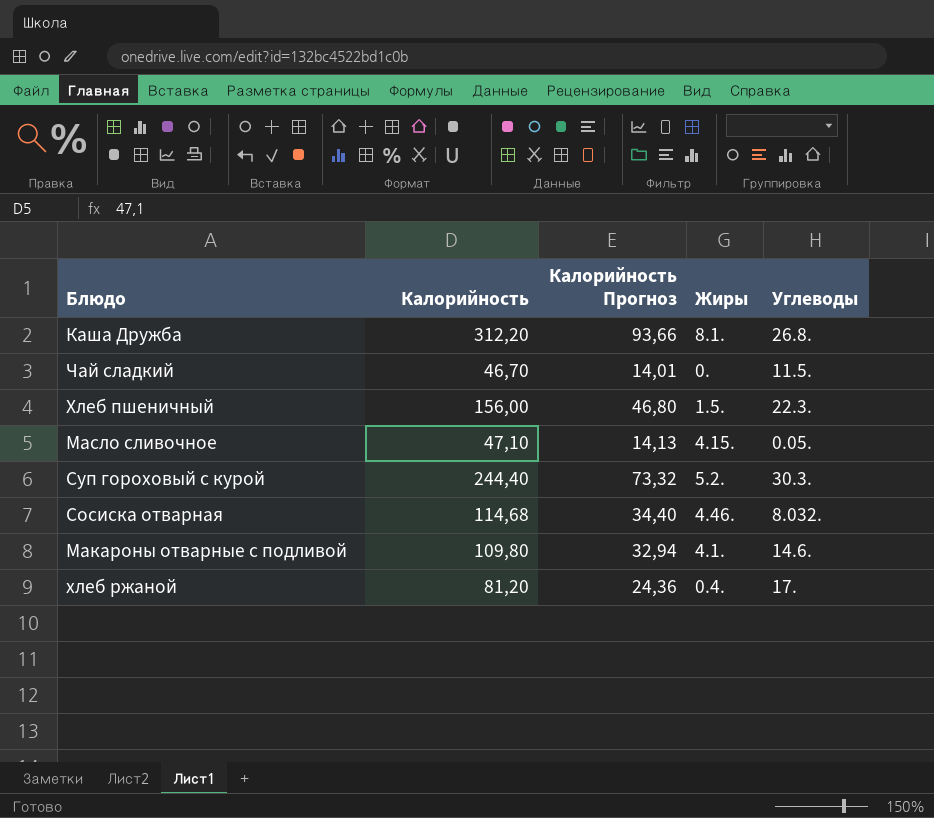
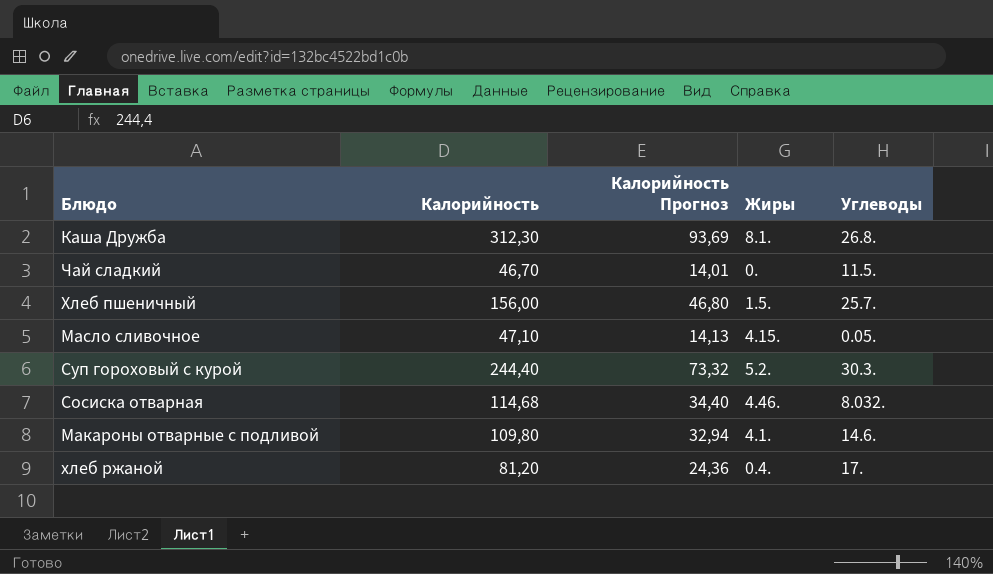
Каша Дружба | Калорийность: 312,20 -> 312,30
Каша Дружба | Калорийность Прогноз: 93,66 -> 93,69
Хлеб пшеничный | Углеводы: 22.3. -> 25.7.

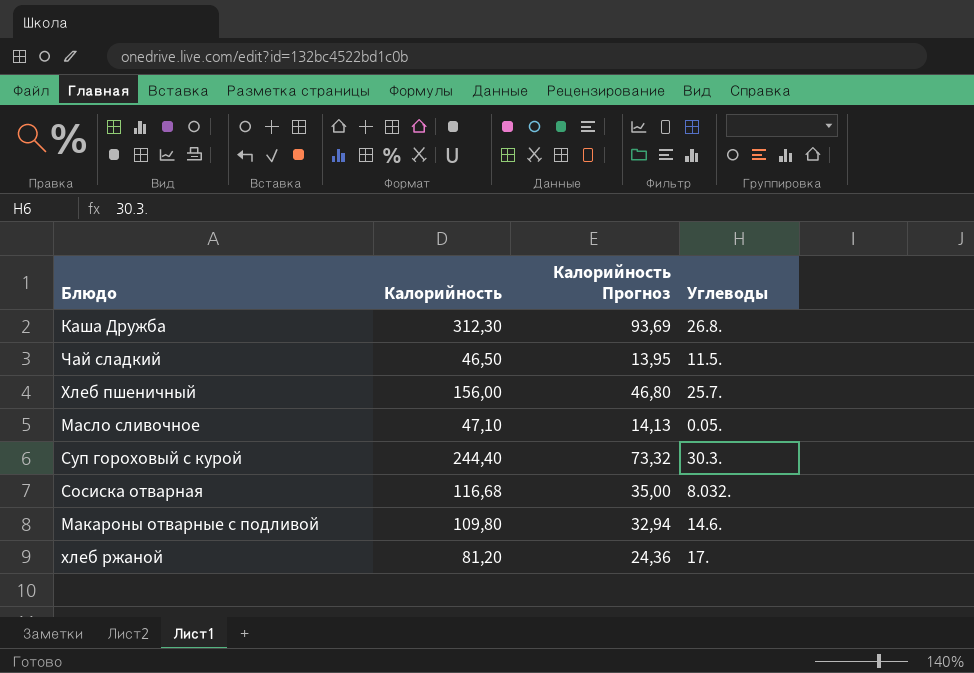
column Жиры | position: 4 -> none
Чай сладкий | Калорийность: 46,70 -> 46,50
Чай сладкий | Калорийность Прогноз: 14,01 -> 13,95
Сосиска отварная | Калорийность: 114,68 -> 116,68
Сосиска отварная | Калорийность Прогноз: 34,40 -> 35,00

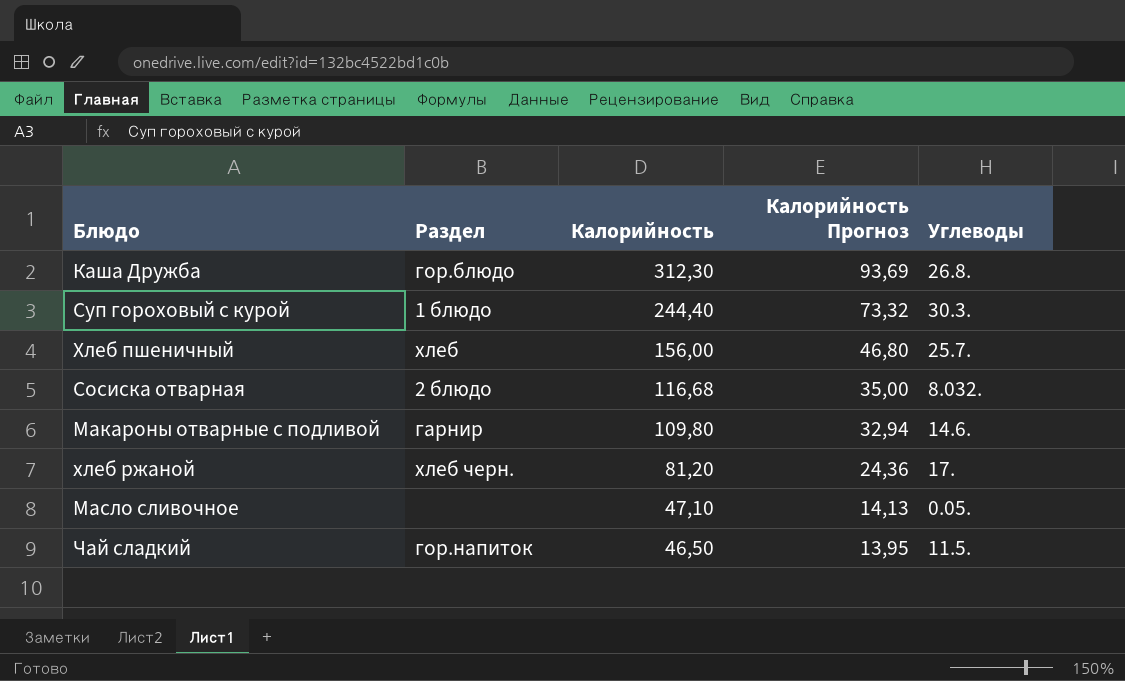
row order: none -> Калорийность descending
column Раздел | position: none -> 2

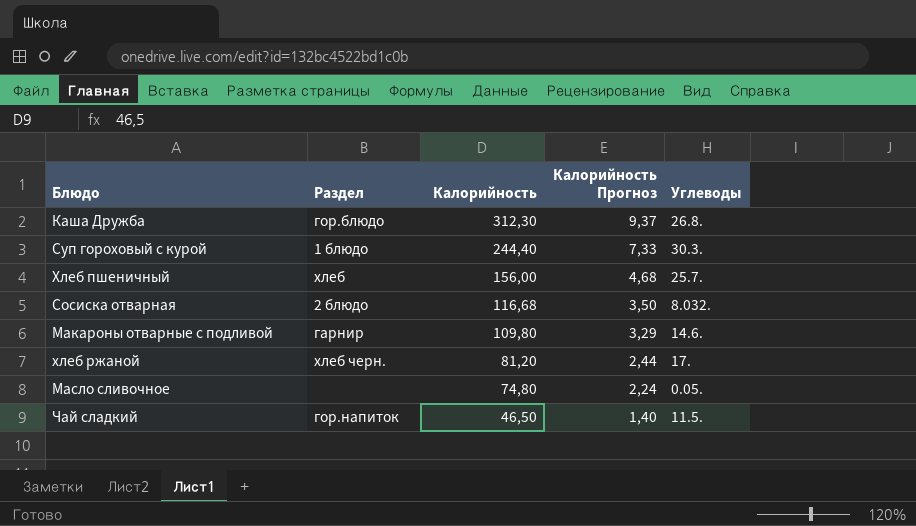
column Калорийность Прогноз | formula: [Калорийность] * 0,3 -> [Калорийность] * 0,03
Масло сливочное | Калорийность: 47,10 -> 74,80

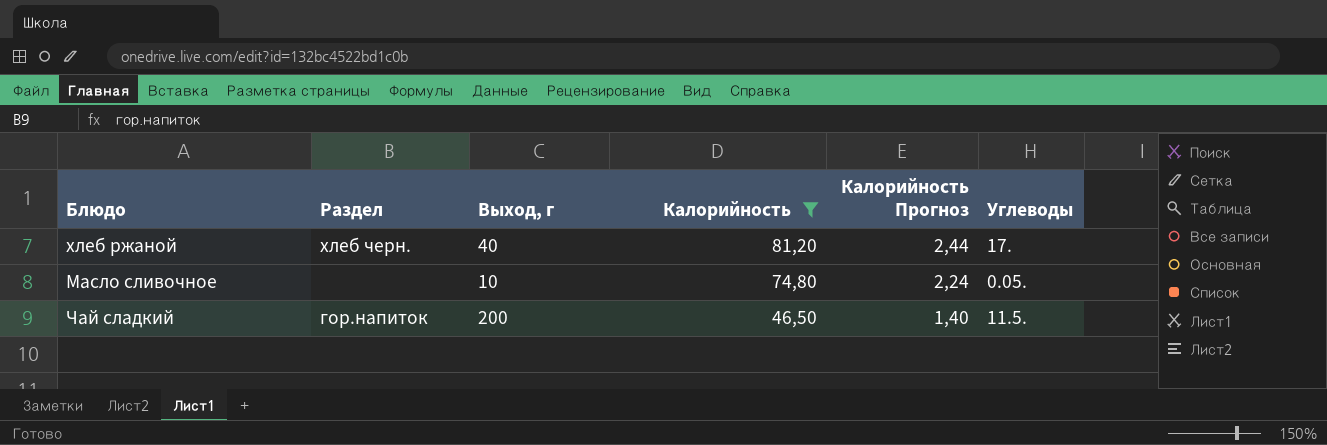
filter: none -> Калорийность <= 81,20
column Выход, г | position: none -> 3

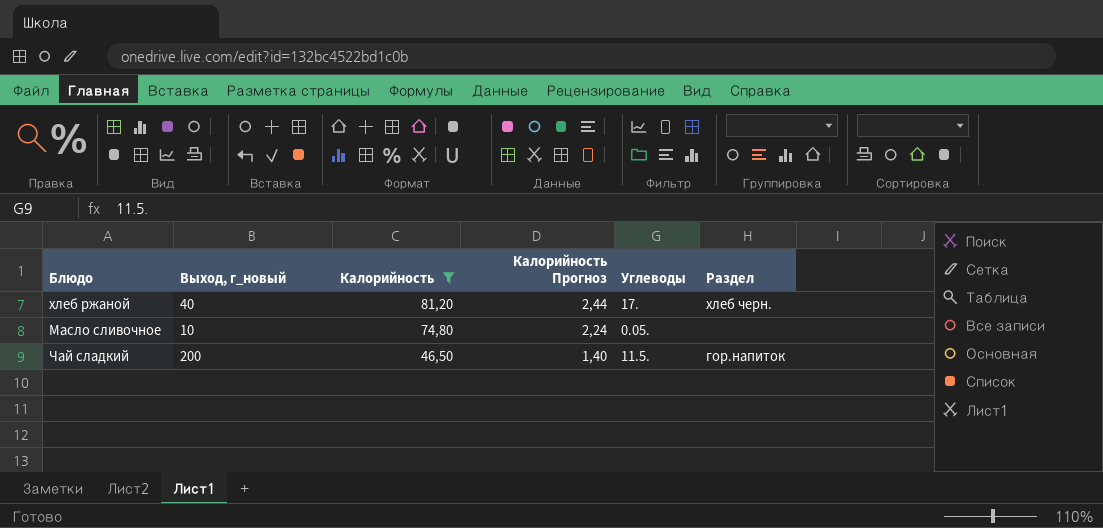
column name: Выход, г -> Выход, г_новый
column Раздел | position: 2 -> 6

